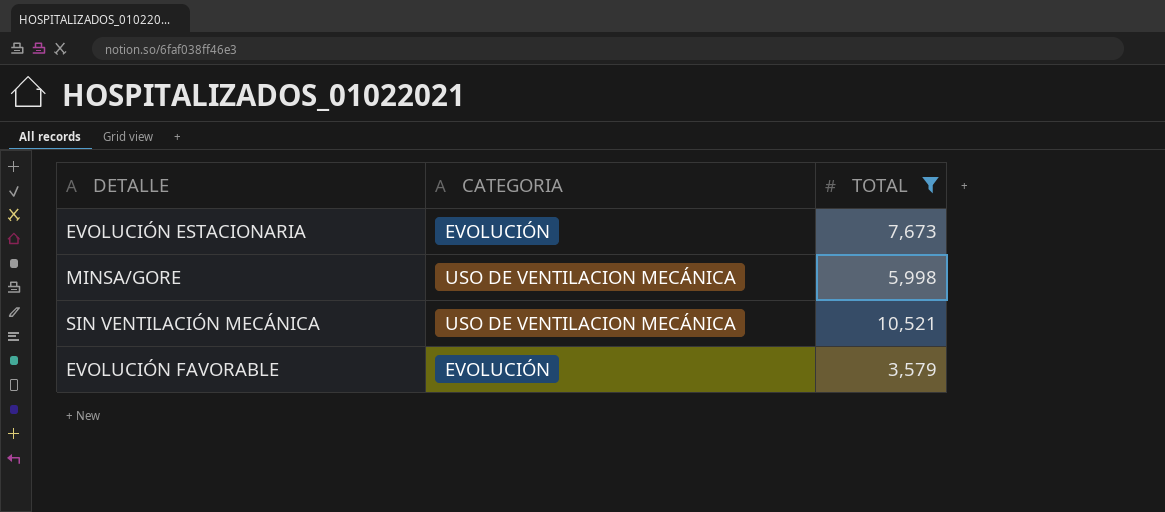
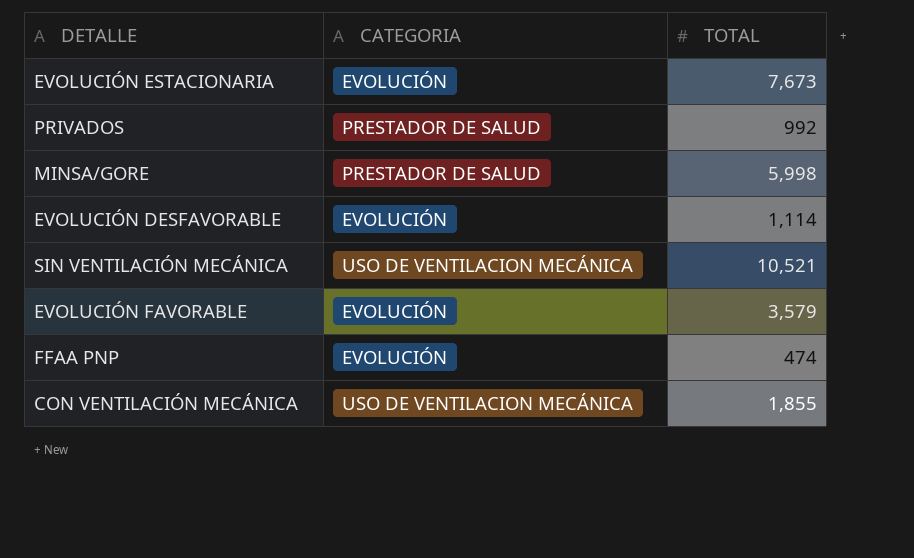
filter: TOTAL >= 3,579 -> none
MINSA/GORE | CATEGORIA: USO DE VENTILACION MECÁNICA -> PRESTADOR DE SALUD

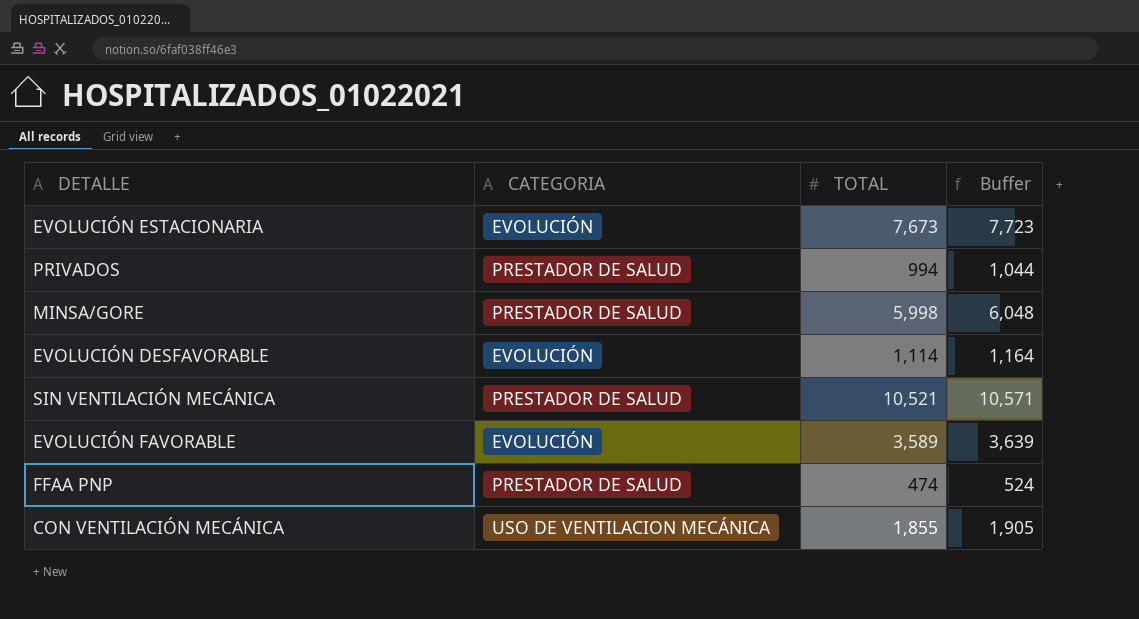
column Buffer | formula: none -> [TOTAL] + 50
PRIVADOS | TOTAL: 992 -> 994
SIN VENTILACIÓN MECÁNICA | CATEGORIA: USO DE VENTILACION MECÁNICA -> PRESTADOR DE SALUD
EVOLUCIÓN FAVORABLE | TOTAL: 3,579 -> 3,589
FFAA PNP | CATEGORIA: EVOLUCIÓN -> PRESTADOR DE SALUD

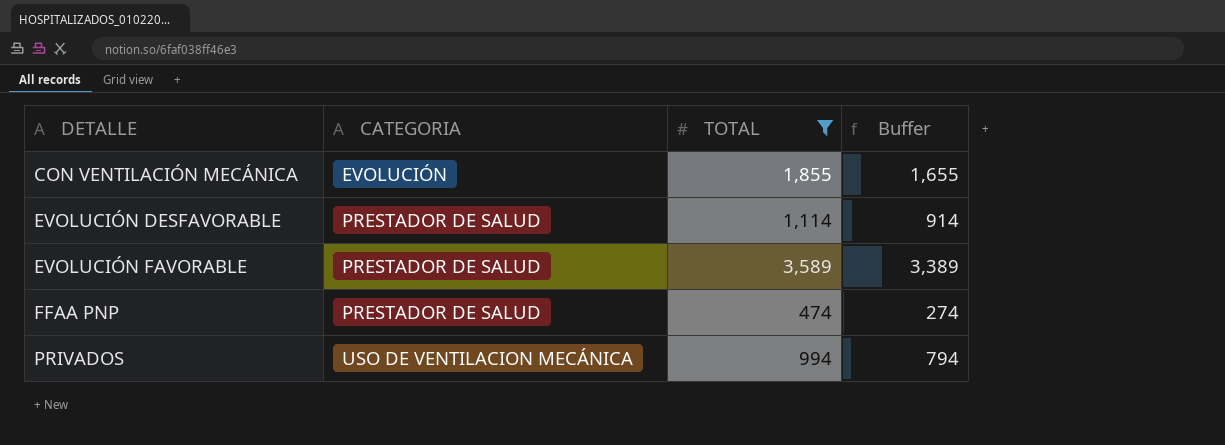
filter: none -> TOTAL <= 3,589
row order: none -> DETALLE ascending
column Buffer | formula: [TOTAL] + 50 -> [TOTAL] - 200
CON VENTILACIÓN MECÁNICA | CATEGORIA: USO DE VENTILACION MECÁNICA -> EVOLUCIÓN
EVOLUCIÓN DESFAVORABLE | CATEGORIA: EVOLUCIÓN -> PRESTADOR DE SALUD
EVOLUCIÓN FAVORABLE | CATEGORIA: EVOLUCIÓN -> PRESTADOR DE SALUD
PRIVADOS | CATEGORIA: PRESTADOR DE SALUD -> USO DE VENTILACION MECÁNICA

